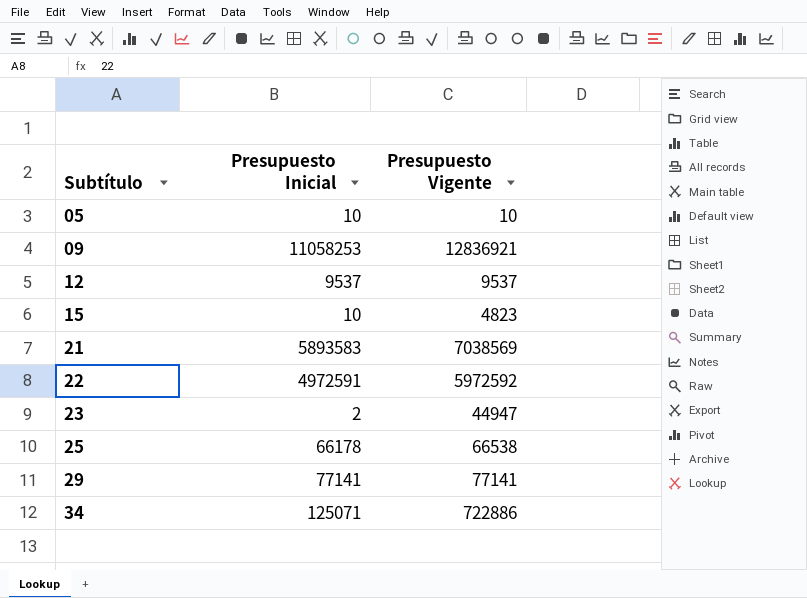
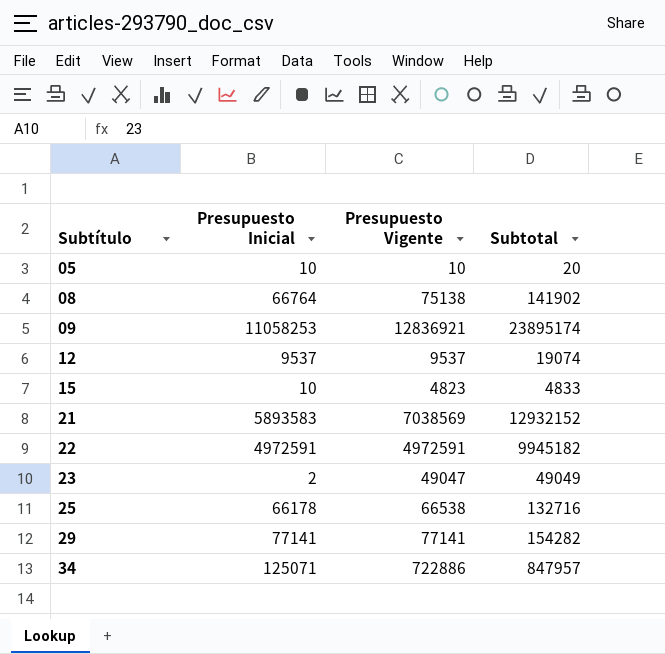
column Subtotal | formula: none -> [Presupuesto Inicial] + [Presupuesto Vigente]
row 08: none -> 66764 | 75138 | 141902
22 | Presupuesto Vigente: 5972592 -> 4972591
23 | Presupuesto Vigente: 44947 -> 49047

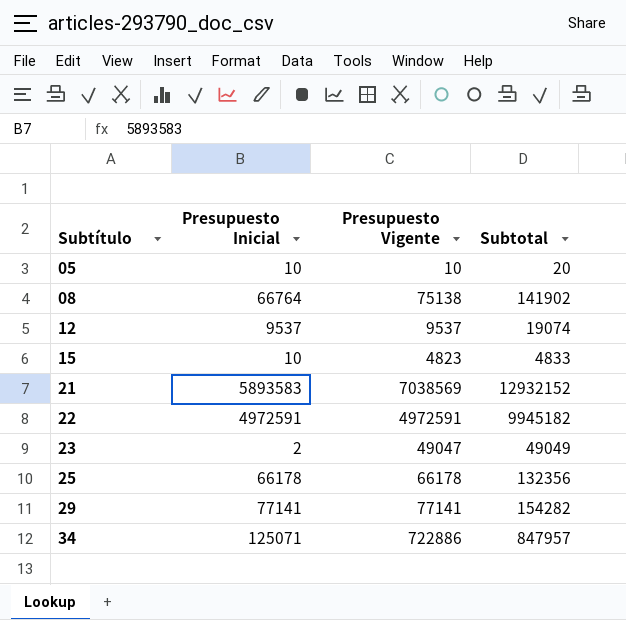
row 09: 11058253 | 12836921 | 23895174 -> none
25 | Presupuesto Vigente: 66538 -> 66178
25 | Subtotal: 132716 -> 132356

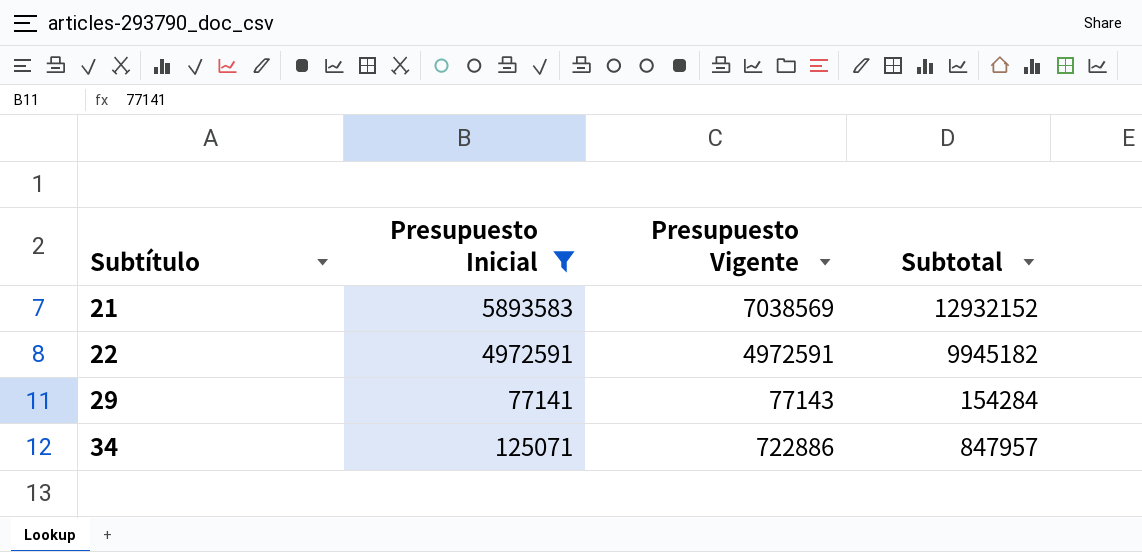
filter: none -> Presupuesto Inicial >= 77141
29 | Presupuesto Vigente: 77141 -> 77143
29 | Subtotal: 154282 -> 154284

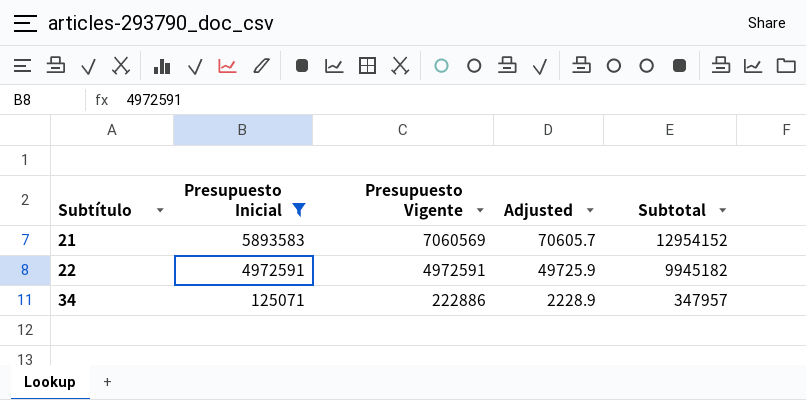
column Adjusted | formula: none -> [Presupuesto Vigente] * 0.01
row 29: 77141 | 77143 | 154284 -> none
21 | Presupuesto Vigente: 7038569 -> 7060569
21 | Subtotal: 12932152 -> 12954152
34 | Presupuesto Vigente: 722886 -> 222886
34 | Subtotal: 847957 -> 347957

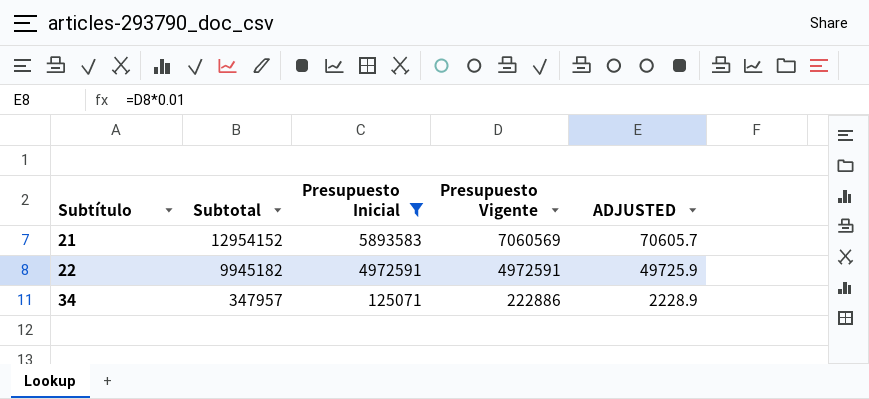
column Subtotal | position: 5 -> 2
column name: Adjusted -> ADJUSTED

